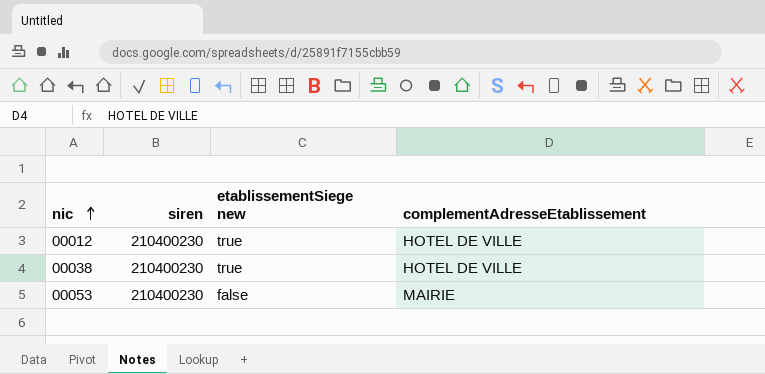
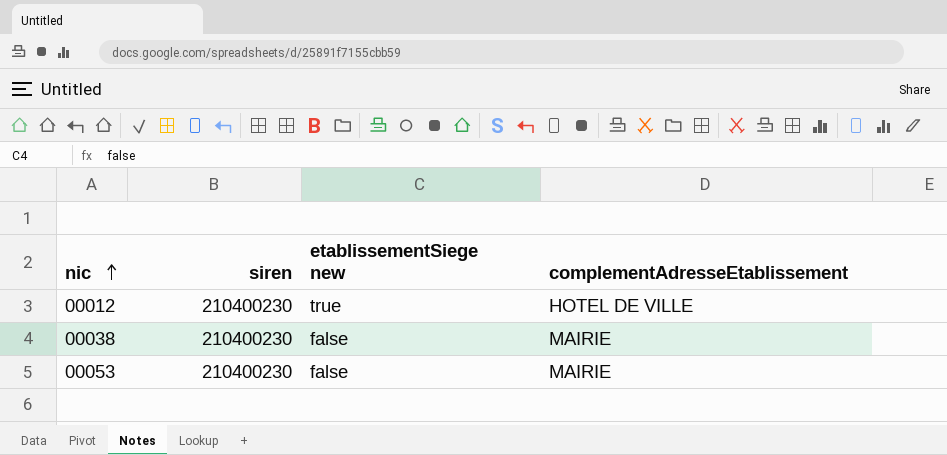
00038 | etablissementSiege new: true -> false
00038 | complementAdresseEtablissement: HOTEL DE VILLE -> MAIRIE

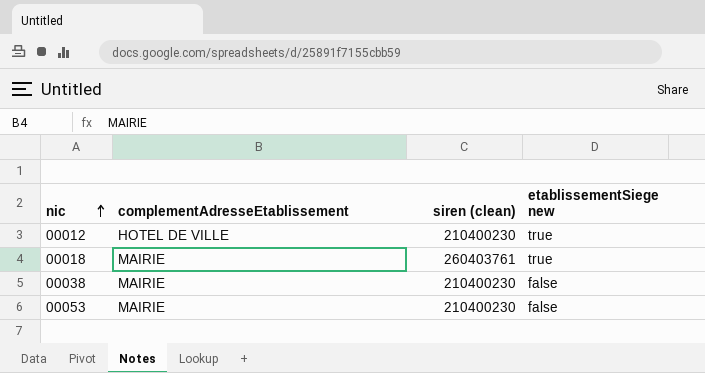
column complementAdresseEtablissement | position: 4 -> 2
column name: siren -> siren (clean)
row 00018: none -> MAIRIE | 260403761 | true

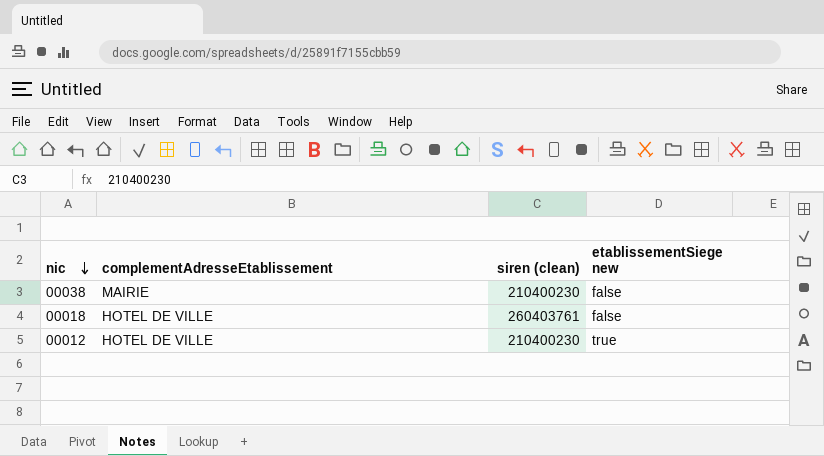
row order: nic ascending -> nic descending
row 00053: MAIRIE | 210400230 | false -> none
00018 | complementAdresseEtablissement: MAIRIE -> HOTEL DE VILLE
00018 | etablissementSiege new: true -> false

